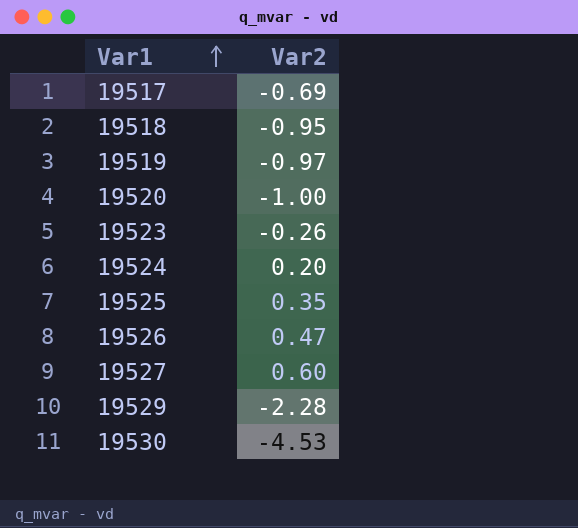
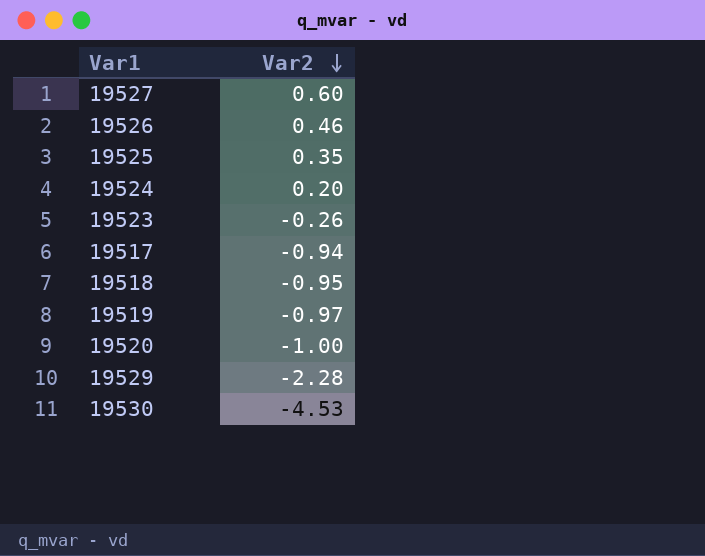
row order: Var1 ascending -> Var2 descending
19526 | Var2: 0.47 -> 0.46
19517 | Var2: -0.69 -> -0.94

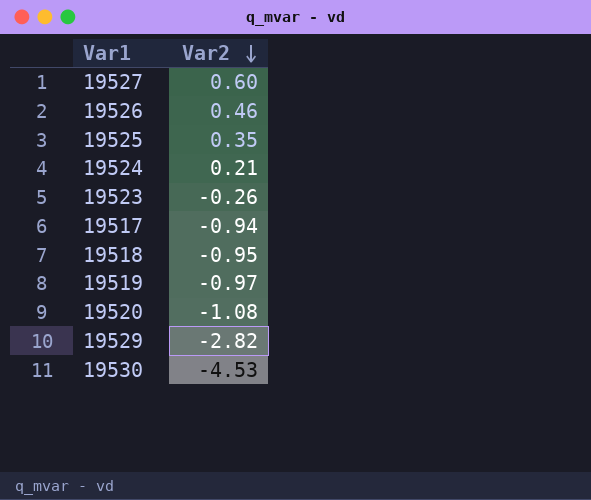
19524 | Var2: 0.20 -> 0.21
19520 | Var2: -1.00 -> -1.08
19529 | Var2: -2.28 -> -2.82

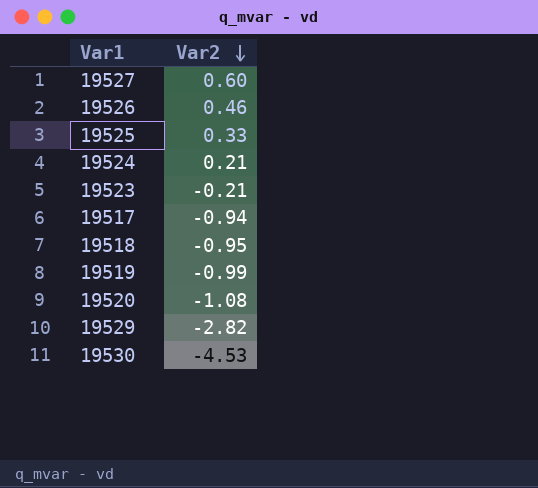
19525 | Var2: 0.35 -> 0.33
19523 | Var2: -0.26 -> -0.21
19519 | Var2: -0.97 -> -0.99

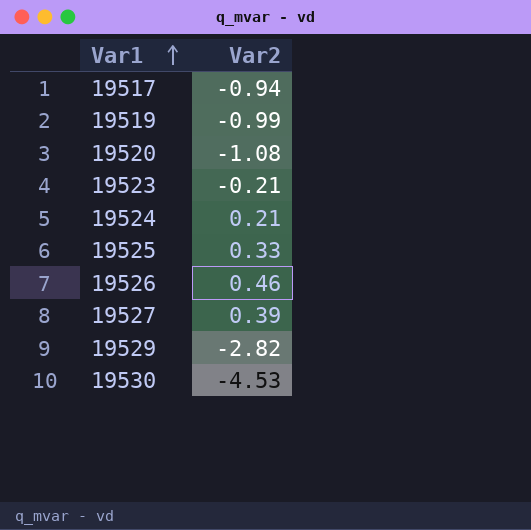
row order: Var2 descending -> Var1 ascending
row 19518: -0.95 -> none
19527 | Var2: 0.60 -> 0.39

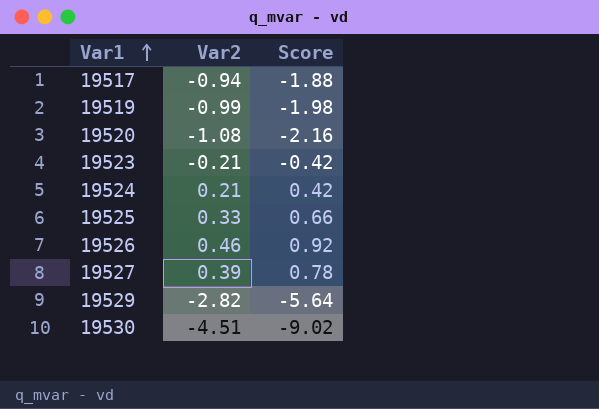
column Score | formula: none -> [Var2] * 2
19530 | Var2: -4.53 -> -4.51

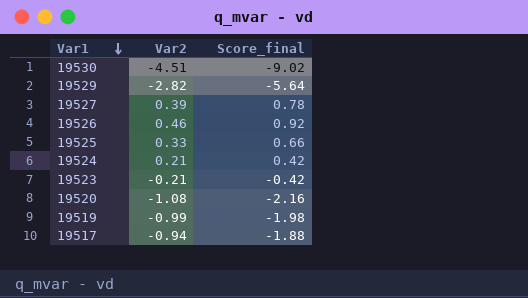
row order: Var1 ascending -> Var1 descending
column name: Score -> Score_final

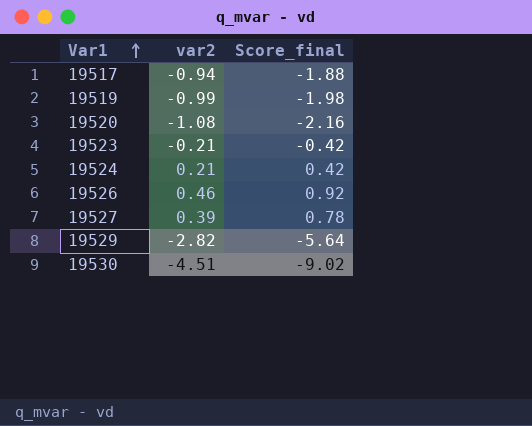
row order: Var1 descending -> Var1 ascending
column name: Var2 -> var2
row 19525: 0.33 | 0.66 -> none

